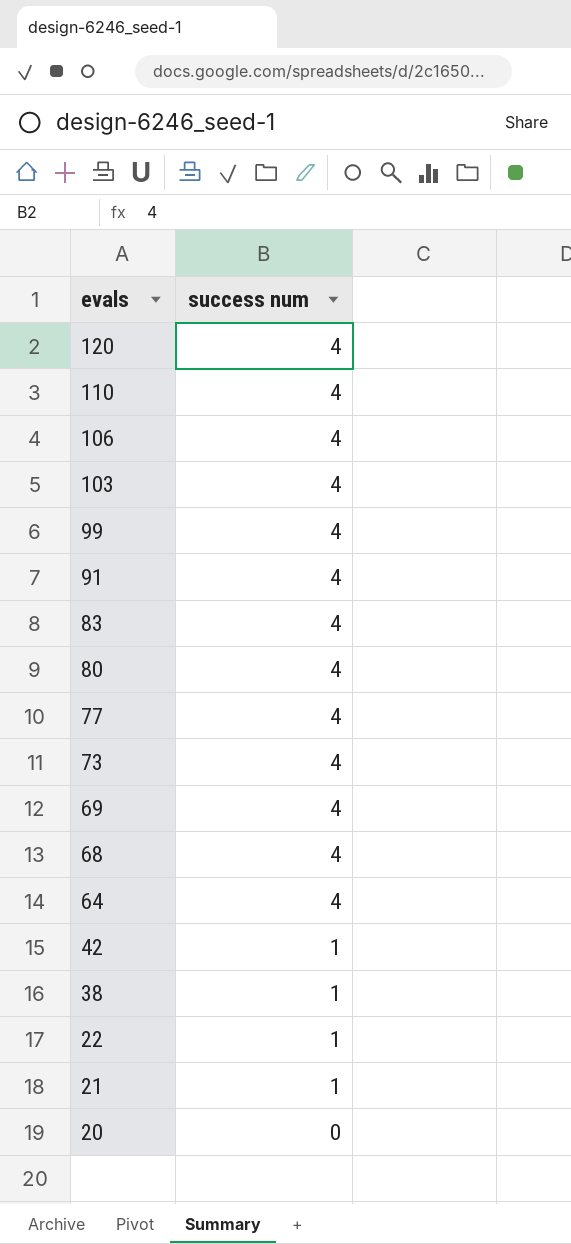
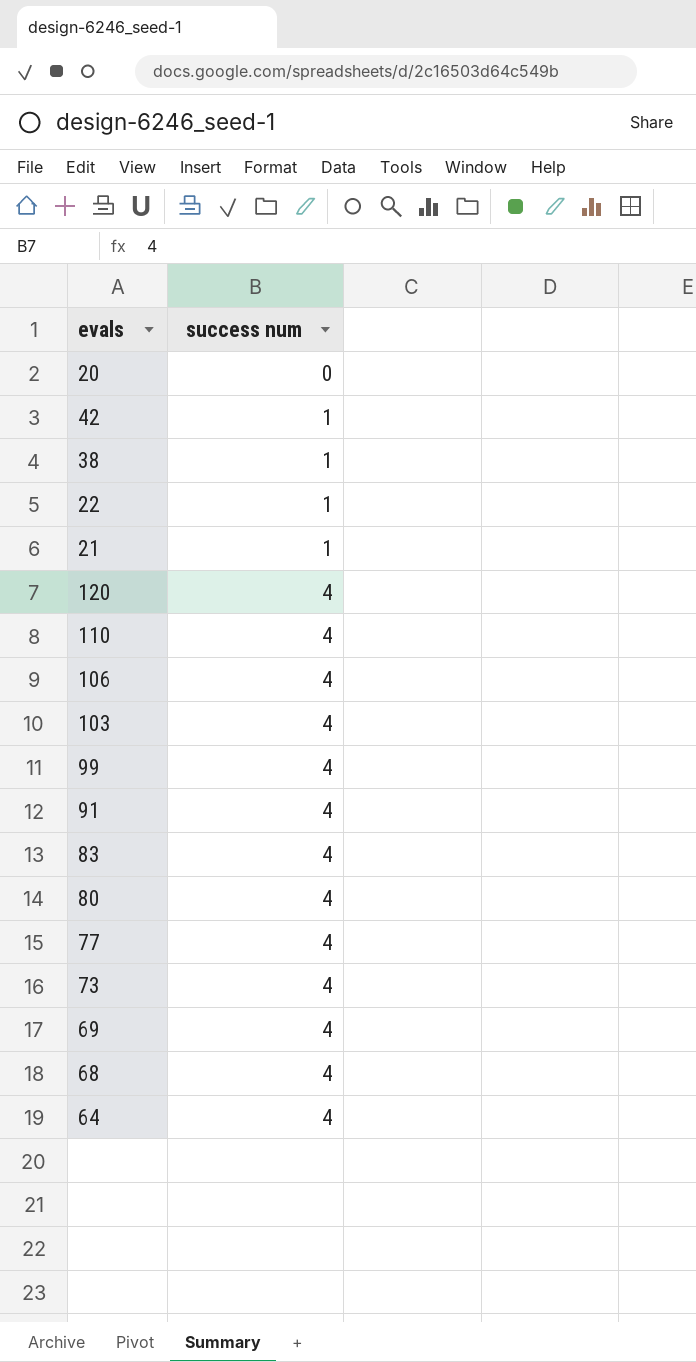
row order: evals descending -> success num ascending

